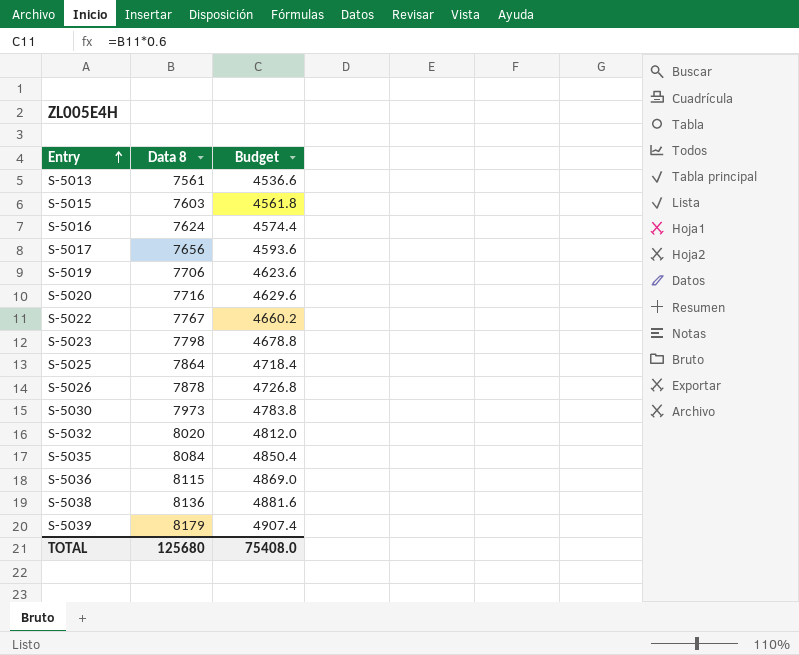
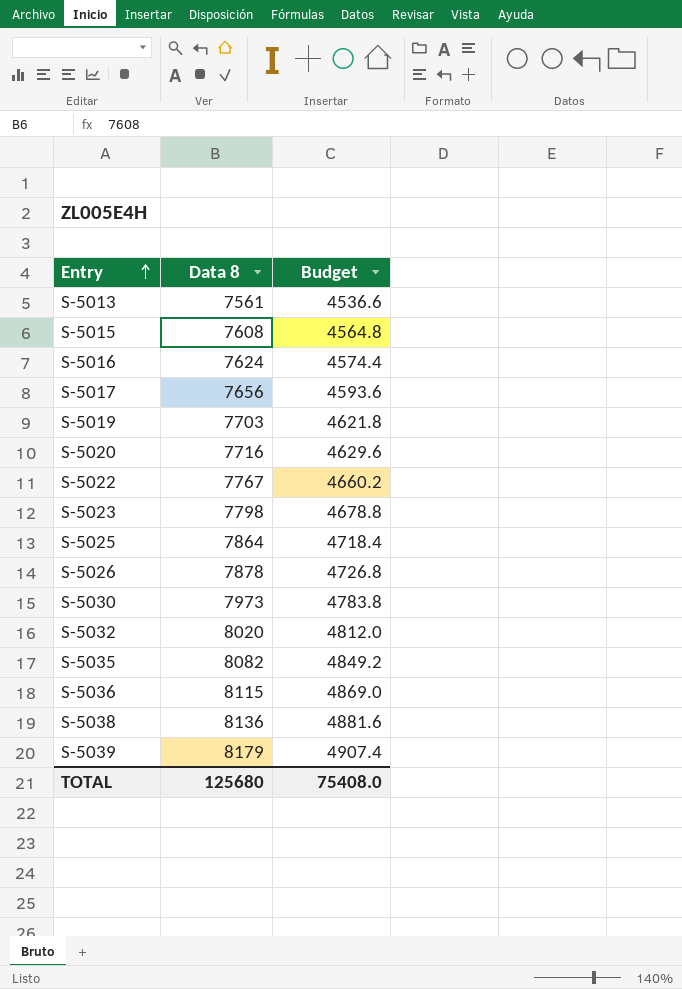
S-5015 | Data 8: 7603 -> 7608
S-5015 | Budget: 4561.8 -> 4564.8
S-5019 | Data 8: 7706 -> 7703
S-5019 | Budget: 4623.6 -> 4621.8
S-5035 | Data 8: 8084 -> 8082
S-5035 | Budget: 4850.4 -> 4849.2

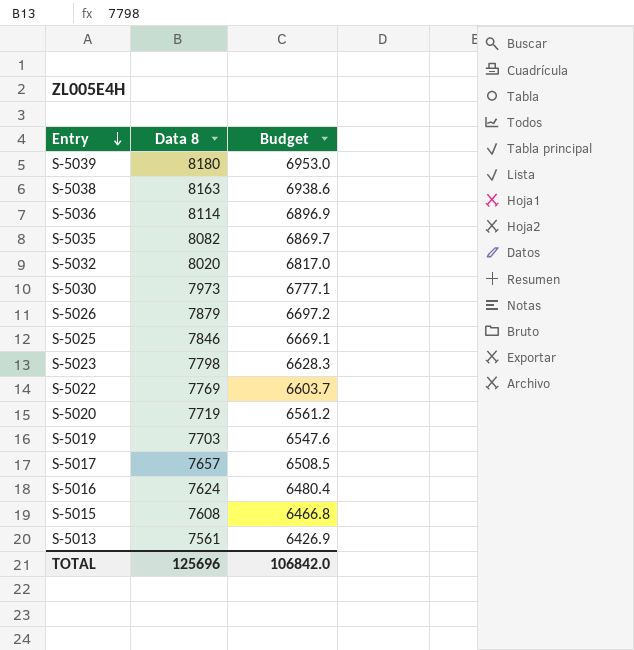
row order: Entry ascending -> Entry descending
column Budget | formula: [Data 8] * 0.6 -> [Data 8] * 0.85
S-5039 | Data 8: 8179 -> 8180
S-5038 | Data 8: 8136 -> 8163
S-5036 | Data 8: 8115 -> 8114
S-5026 | Data 8: 7878 -> 7879
S-5025 | Data 8: 7864 -> 7846
S-5022 | Data 8: 7767 -> 7769
S-5020 | Data 8: 7716 -> 7719
S-5017 | Data 8: 7656 -> 7657
TOTAL | Data 8: 125680 -> 125696
TOTAL | Budget: 75408.0 -> 106842.0

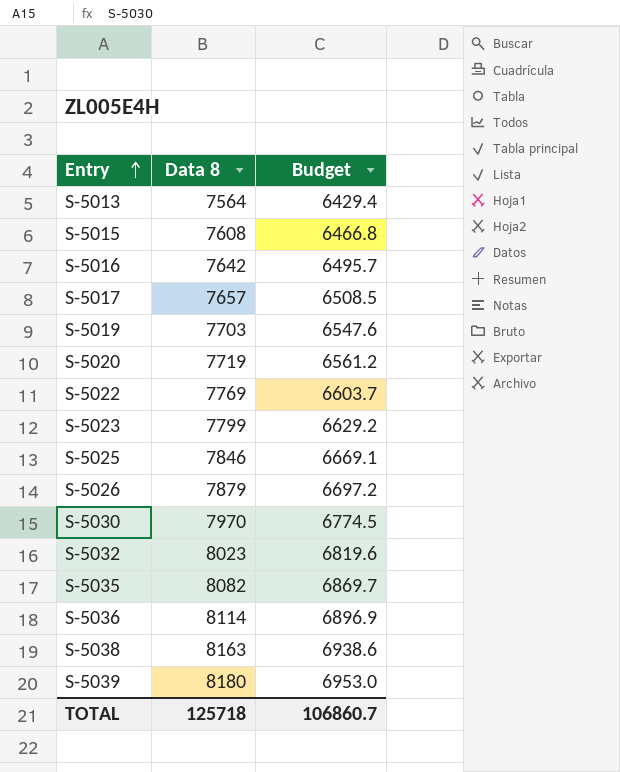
row order: Entry descending -> Entry ascending
S-5013 | Data 8: 7561 -> 7564
S-5013 | Budget: 6426.9 -> 6429.4
S-5016 | Data 8: 7624 -> 7642
S-5016 | Budget: 6480.4 -> 6495.7
S-5023 | Data 8: 7798 -> 7799
S-5023 | Budget: 6628.3 -> 6629.2
S-5030 | Data 8: 7973 -> 7970
S-5030 | Budget: 6777.1 -> 6774.5
S-5032 | Data 8: 8020 -> 8023
S-5032 | Budget: 6817.0 -> 6819.6
TOTAL | Data 8: 125696 -> 125718
TOTAL | Budget: 106842.0 -> 106860.7

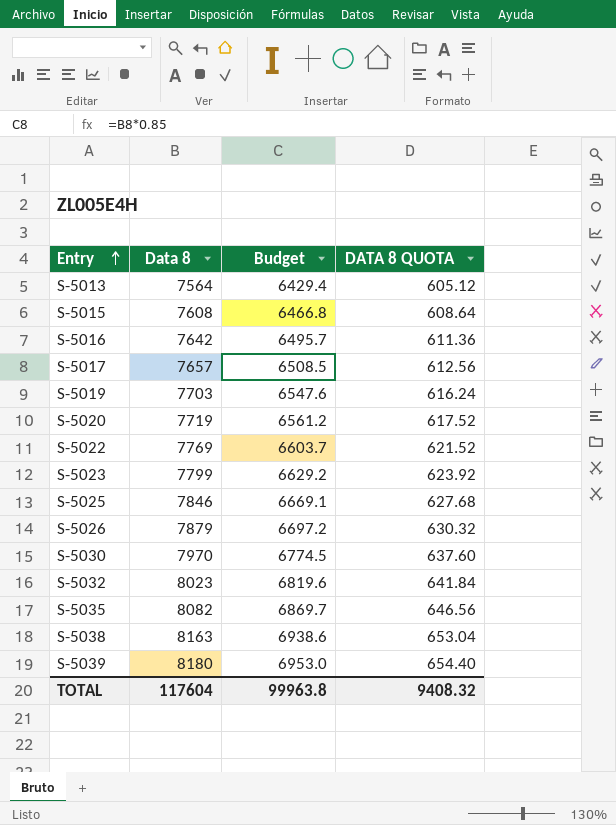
column DATA 8 QUOTA | formula: none -> [Data 8] * 0.08
row S-5036: 8114 | 6896.9 -> none
TOTAL | Data 8: 125718 -> 117604
TOTAL | Budget: 106860.7 -> 99963.8

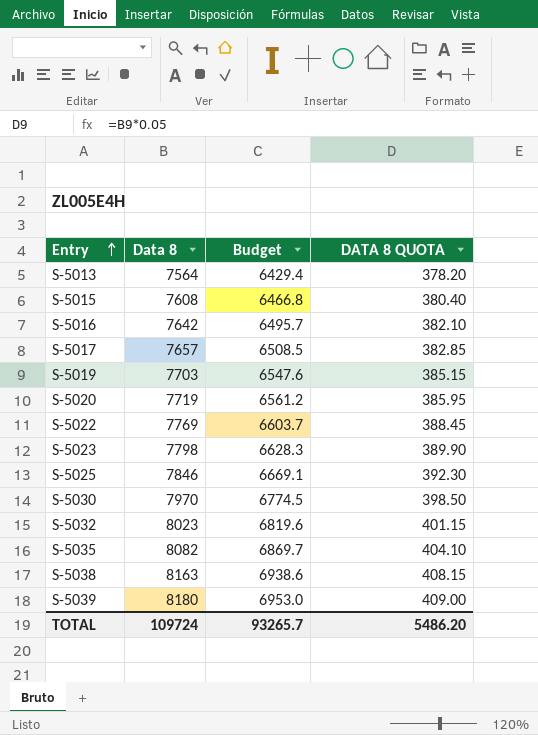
column DATA 8 QUOTA | formula: [Data 8] * 0.08 -> [Data 8] * 0.05
row S-5026: 7879 | 6697.2 | 630.32 -> none
S-5023 | Data 8: 7799 -> 7798
S-5023 | Budget: 6629.2 -> 6628.3
TOTAL | Data 8: 117604 -> 109724
TOTAL | Budget: 99963.8 -> 93265.7
TOTAL | DATA 8 QUOTA: 9408.32 -> 5486.20

